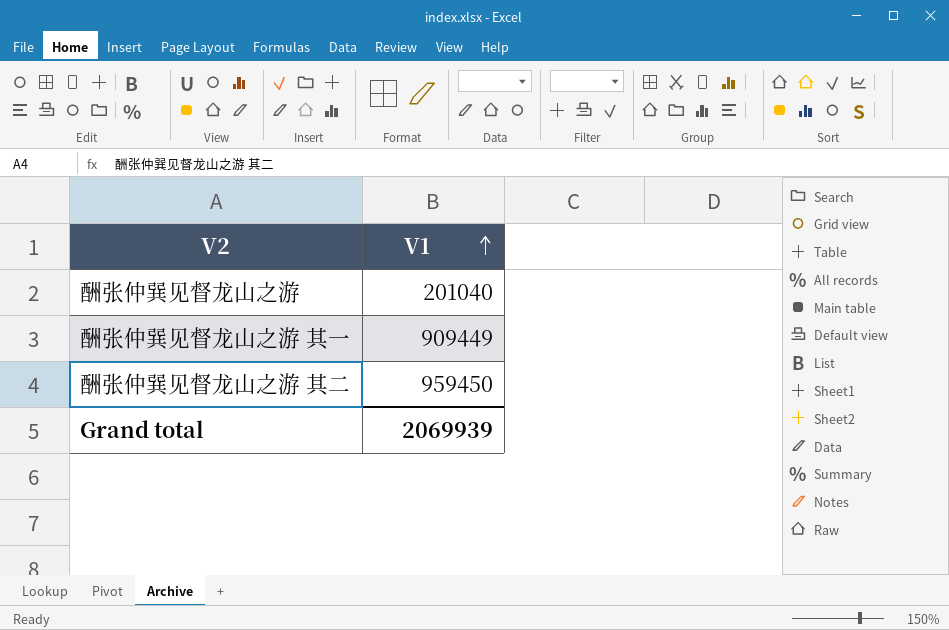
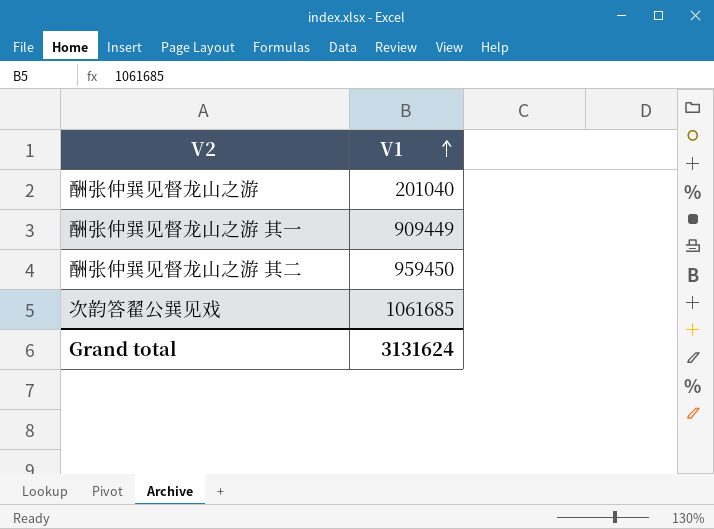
row 次韵答翟公巽见戏: none -> 1061685
Grand total | V1: 2069939 -> 3131624

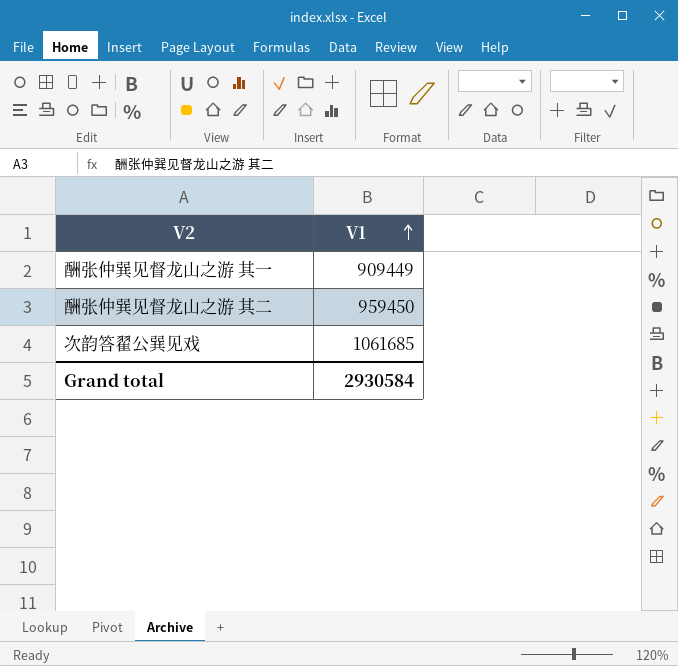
row 酬张仲巽见督龙山之游: 201040 -> none
Grand total | V1: 3131624 -> 2930584

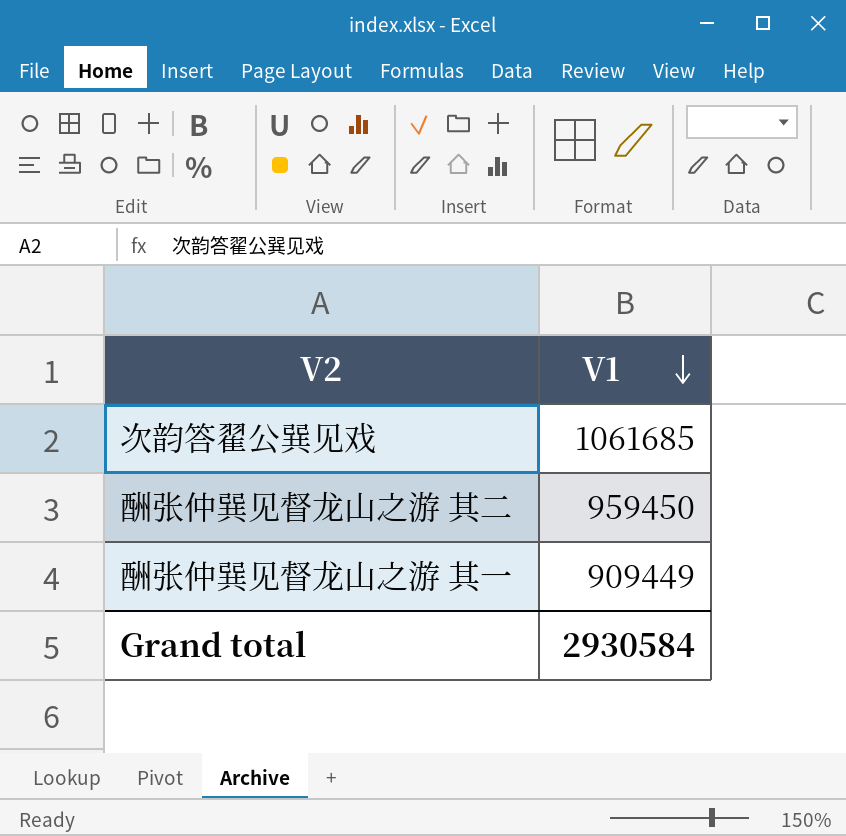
row order: V1 ascending -> V1 descending

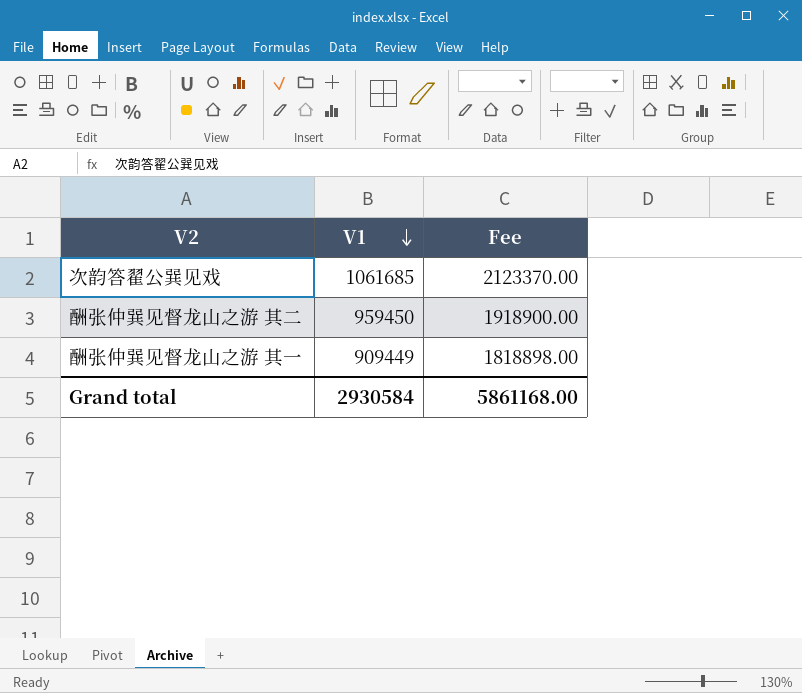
column Fee | formula: none -> [V1] * 2

